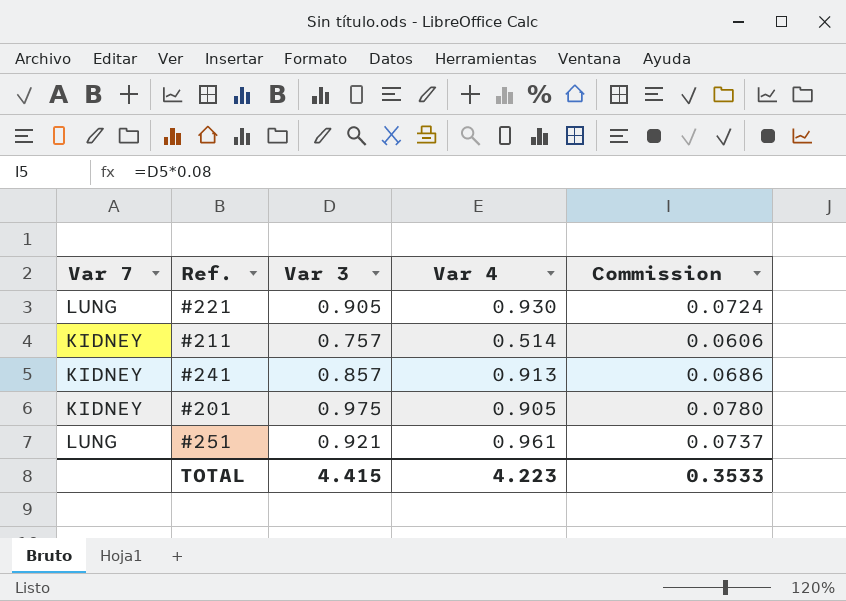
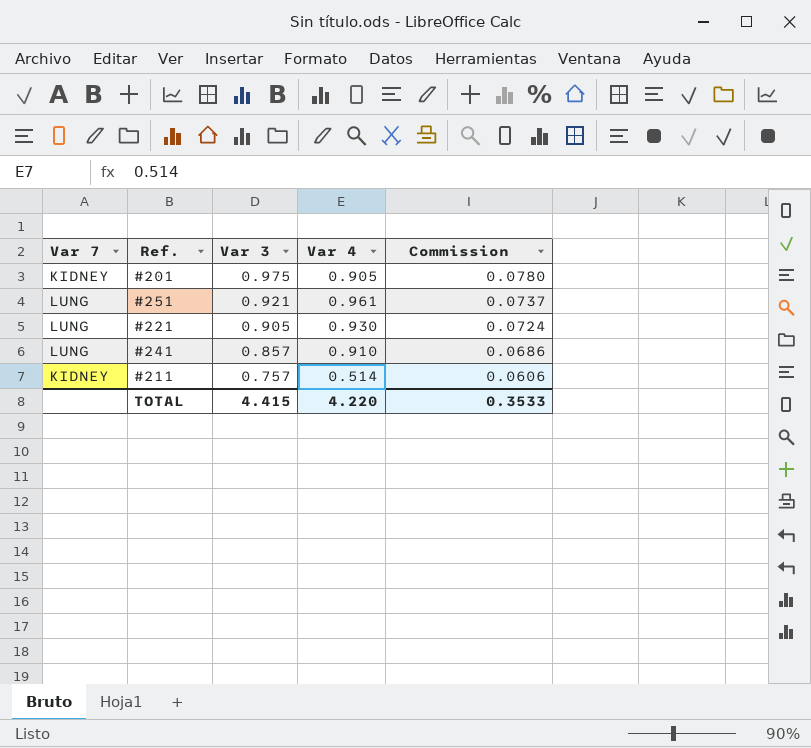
row order: none -> Var 3 descending
#241 | Var 7: KIDNEY -> LUNG
#241 | Var 4: 0.913 -> 0.910
TOTAL | Var 4: 4.223 -> 4.220

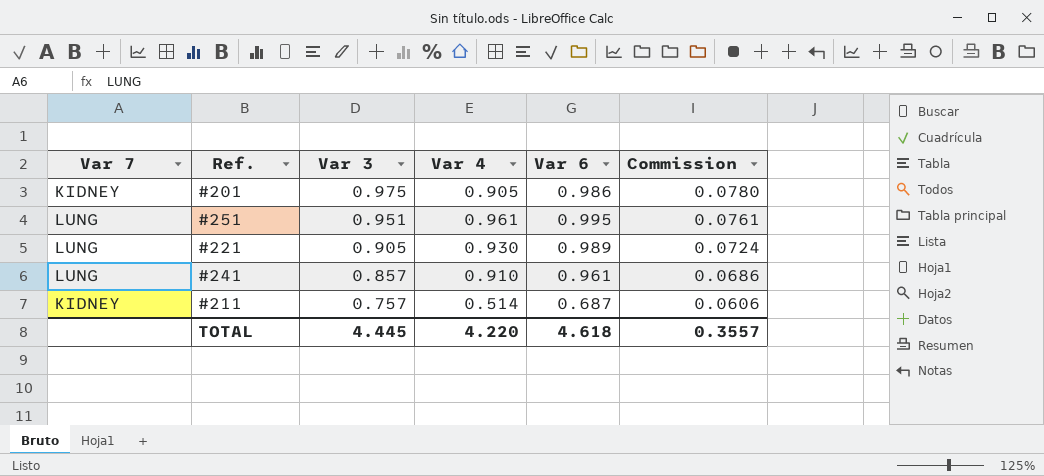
column Var 6 | position: none -> 5
#251 | Var 3: 0.921 -> 0.951
#251 | Commission: 0.0737 -> 0.0761
TOTAL | Var 3: 4.415 -> 4.445
TOTAL | Commission: 0.3533 -> 0.3557

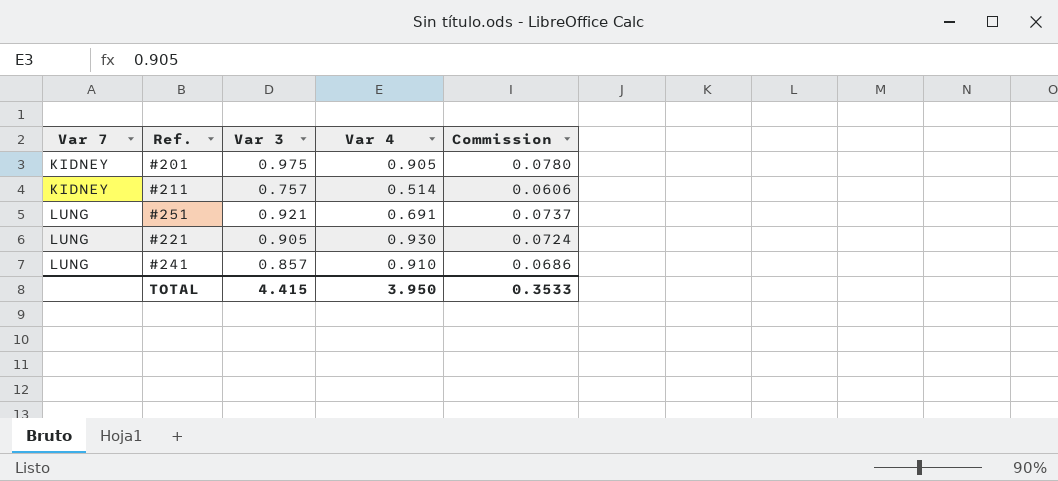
row order: Var 3 descending -> Var 7 ascending
column Var 6 | position: 5 -> none
#251 | Var 3: 0.951 -> 0.921
#251 | Var 4: 0.961 -> 0.691
#251 | Commission: 0.0761 -> 0.0737
TOTAL | Var 3: 4.445 -> 4.415
TOTAL | Var 4: 4.220 -> 3.950
TOTAL | Commission: 0.3557 -> 0.3533

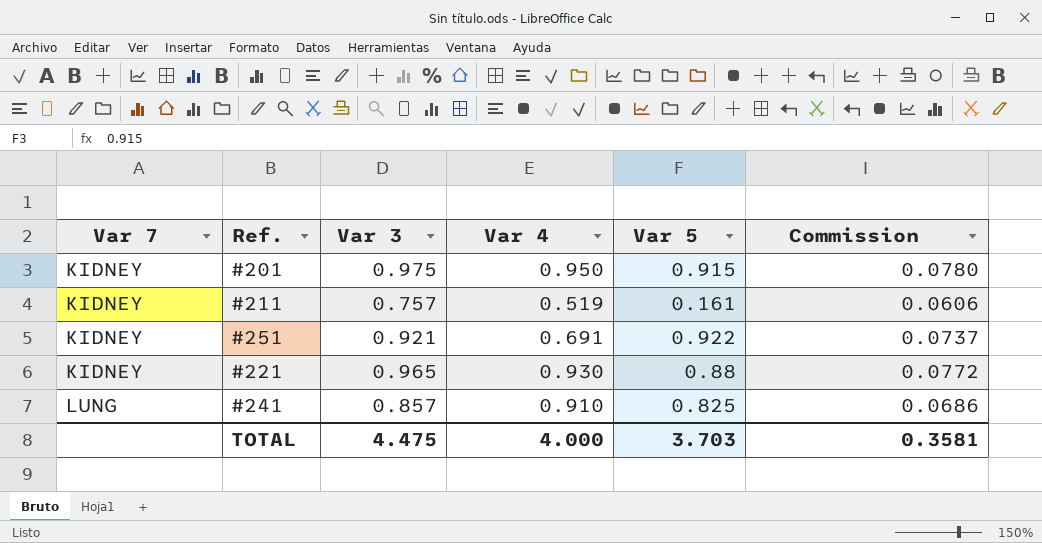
column Var 5 | position: none -> 5
#201 | Var 4: 0.905 -> 0.950
#211 | Var 4: 0.514 -> 0.519
#251 | Var 7: LUNG -> KIDNEY
#221 | Var 7: LUNG -> KIDNEY
#221 | Var 3: 0.905 -> 0.965
#221 | Commission: 0.0724 -> 0.0772
TOTAL | Var 3: 4.415 -> 4.475
TOTAL | Var 4: 3.950 -> 4.000
TOTAL | Commission: 0.3533 -> 0.3581

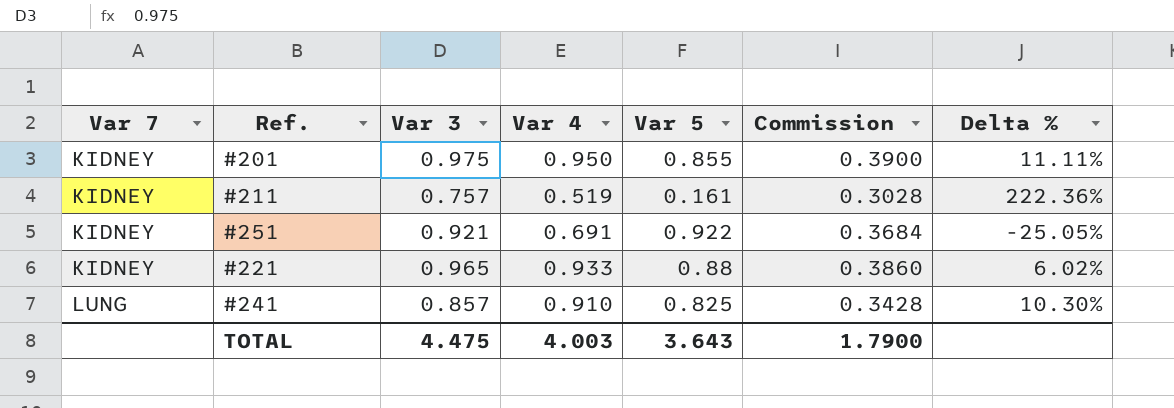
column Commission | formula: [Var 3] * 0.08 -> [Var 3] * 0.4
column Delta % | formula: none -> ([Var 4] - [Var 5]) / [Var 5]
#201 | Var 5: 0.915 -> 0.855
#221 | Var 4: 0.930 -> 0.933
TOTAL | Var 4: 4.000 -> 4.003
TOTAL | Var 5: 3.703 -> 3.643
TOTAL | Commission: 0.3581 -> 1.7900

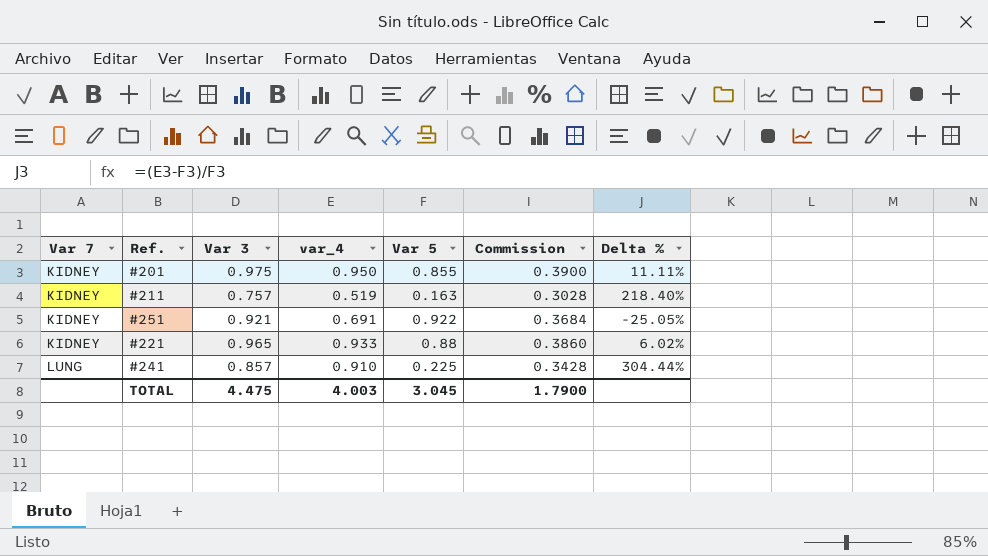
column name: Var 4 -> var_4
#211 | Var 5: 0.161 -> 0.163
#211 | Delta %: 222.36% -> 218.40%
#241 | Var 5: 0.825 -> 0.225
#241 | Delta %: 10.30% -> 304.44%
TOTAL | Var 5: 3.643 -> 3.045

